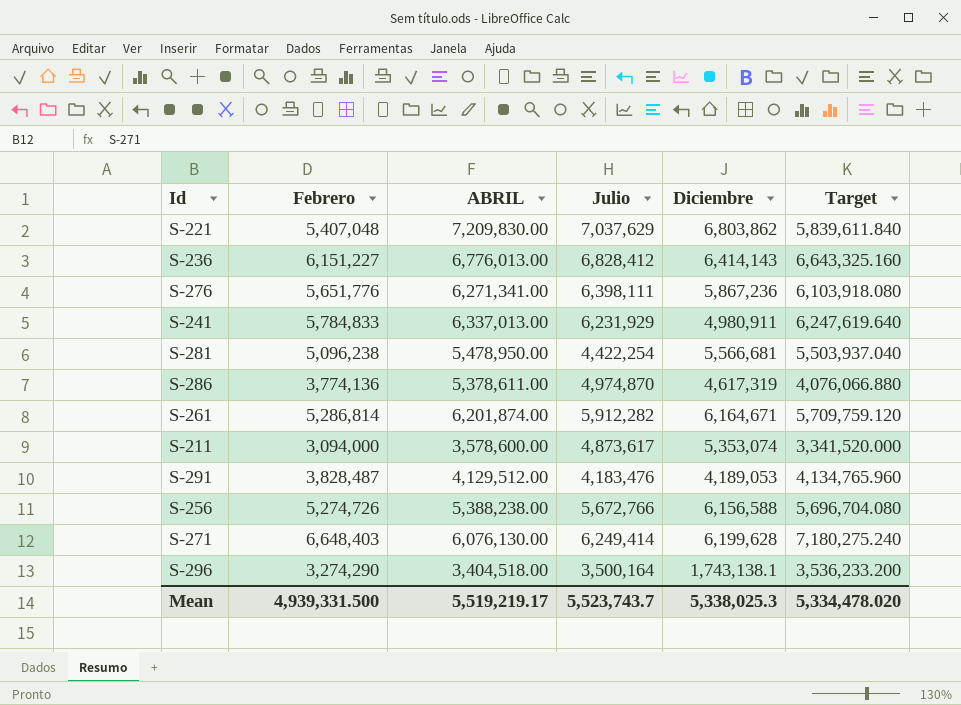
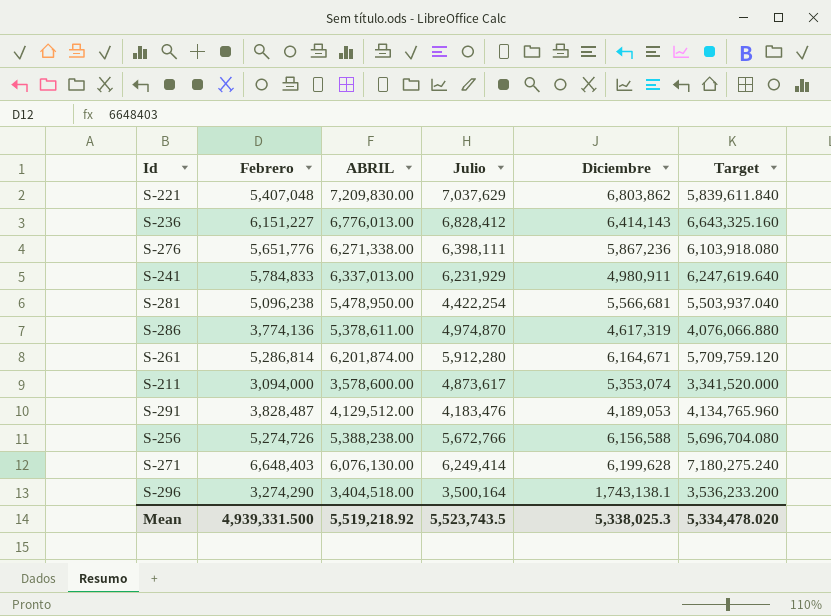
S-276 | ABRIL: 6,271,341.00 -> 6,271,338.00
S-261 | Julio: 5,912,282 -> 5,912,280
Mean | ABRIL: 5,519,219.17 -> 5,519,218.92
Mean | Julio: 5,523,743.7 -> 5,523,743.5

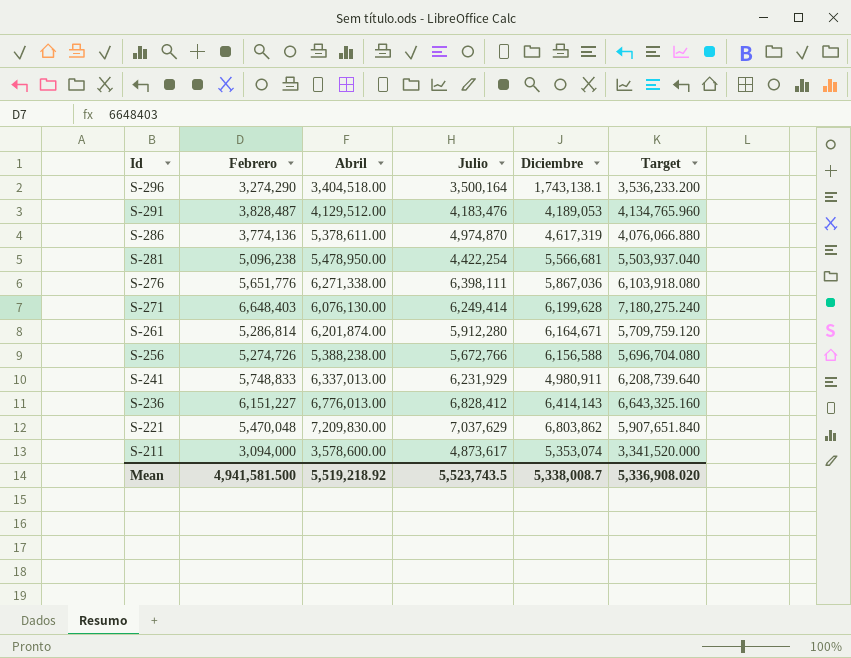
row order: none -> Id descending
column name: ABRIL -> Abril
S-276 | Diciembre: 5,867,236 -> 5,867,036
S-241 | Febrero: 5,784,833 -> 5,748,833
S-241 | Target: 6,247,619.640 -> 6,208,739.640
S-221 | Febrero: 5,407,048 -> 5,470,048
S-221 | Target: 5,839,611.840 -> 5,907,651.840
Mean | Febrero: 4,939,331.500 -> 4,941,581.500
Mean | Diciembre: 5,338,025.3 -> 5,338,008.7
Mean | Target: 5,334,478.020 -> 5,336,908.020

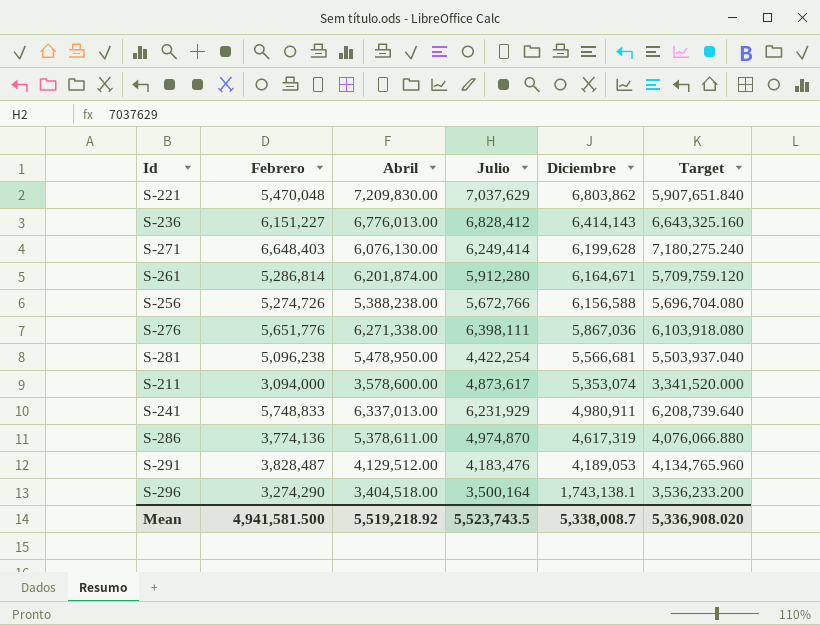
row order: Id descending -> Diciembre descending

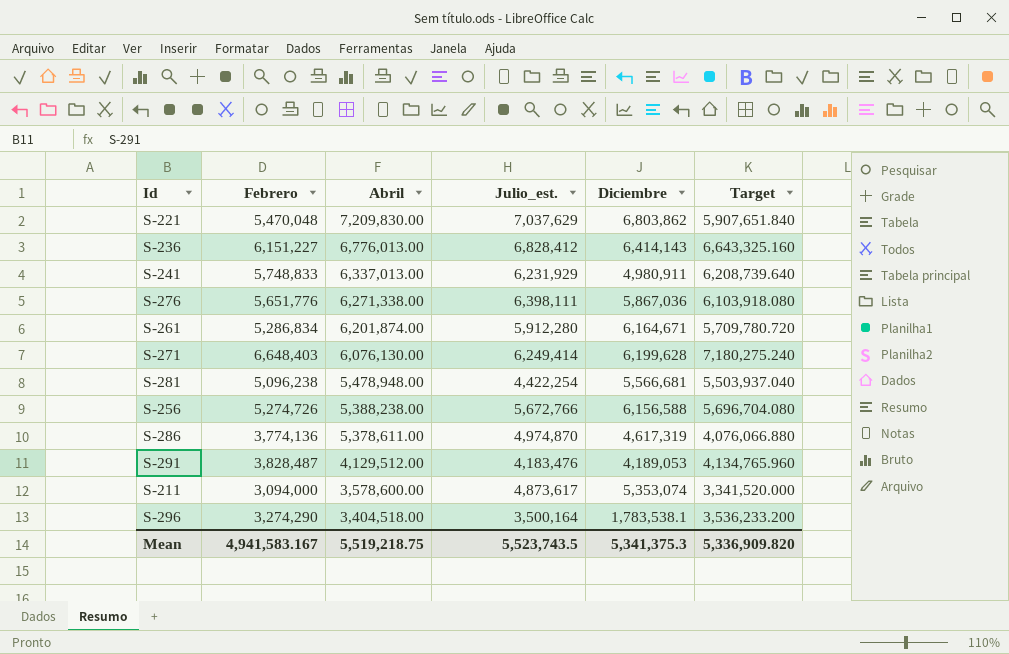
row order: Diciembre descending -> Abril descending
column name: Julio -> Julio_est.
S-261 | Febrero: 5,286,814 -> 5,286,834
S-261 | Target: 5,709,759.120 -> 5,709,780.720
S-281 | Abril: 5,478,950.00 -> 5,478,948.00
S-296 | Diciembre: 1,743,138.1 -> 1,783,538.1
Mean | Febrero: 4,941,581.500 -> 4,941,583.167
Mean | Abril: 5,519,218.92 -> 5,519,218.75
Mean | Diciembre: 5,338,008.7 -> 5,341,375.3
Mean | Target: 5,336,908.020 -> 5,336,909.820

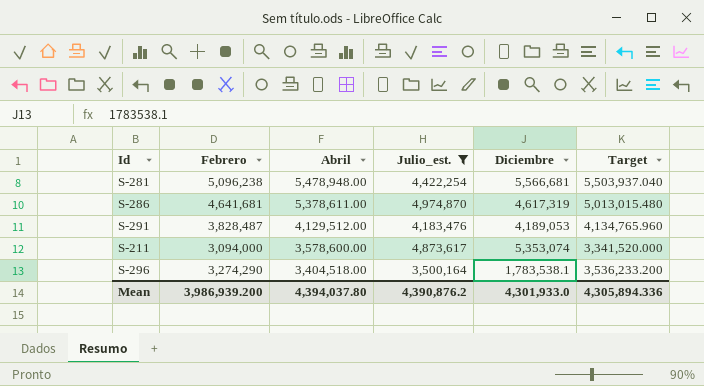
filter: none -> Julio_est. <= 4,974,870
S-286 | Febrero: 3,774,136 -> 4,641,681
S-286 | Target: 4,076,066.880 -> 5,013,015.480
Mean | Febrero: 4,941,583.167 -> 3,986,939.200
Mean | Abril: 5,519,218.75 -> 4,394,037.80
Mean | Julio_est.: 5,523,743.5 -> 4,390,876.2
Mean | Diciembre: 5,341,375.3 -> 4,301,933.0
Mean | Target: 5,336,909.820 -> 4,305,894.336

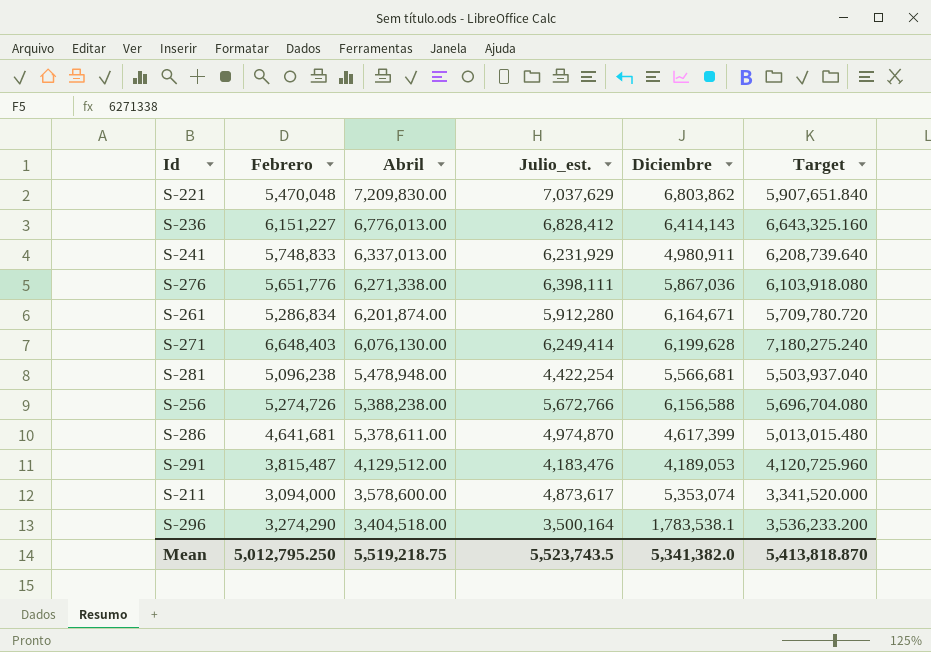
filter: Julio_est. <= 4,974,870 -> none
S-286 | Diciembre: 4,617,319 -> 4,617,399
S-291 | Febrero: 3,828,487 -> 3,815,487
S-291 | Target: 4,134,765.960 -> 4,120,725.960
Mean | Febrero: 3,986,939.200 -> 5,012,795.250
Mean | Abril: 4,394,037.80 -> 5,519,218.75
Mean | Julio_est.: 4,390,876.2 -> 5,523,743.5
Mean | Diciembre: 4,301,933.0 -> 5,341,382.0
Mean | Target: 4,305,894.336 -> 5,413,818.870

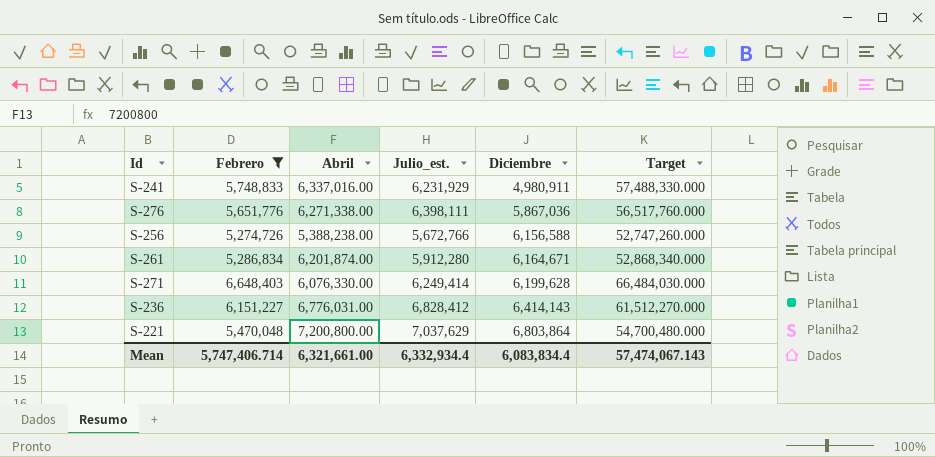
filter: none -> Febrero >= 5,274,726
row order: Abril descending -> Diciembre ascending
column Target | formula: [Febrero] * 1.08 -> [Febrero] * 10
S-241 | Abril: 6,337,013.00 -> 6,337,016.00
S-271 | Abril: 6,076,130.00 -> 6,076,330.00
S-236 | Abril: 6,776,013.00 -> 6,776,031.00
S-221 | Abril: 7,209,830.00 -> 7,200,800.00
S-221 | Diciembre: 6,803,862 -> 6,803,864
Mean | Febrero: 5,012,795.250 -> 5,747,406.714
Mean | Abril: 5,519,218.75 -> 6,321,661.00
Mean | Julio_est.: 5,523,743.5 -> 6,332,934.4
Mean | Diciembre: 5,341,382.0 -> 6,083,834.4
Mean | Target: 5,413,818.870 -> 57,474,067.143

